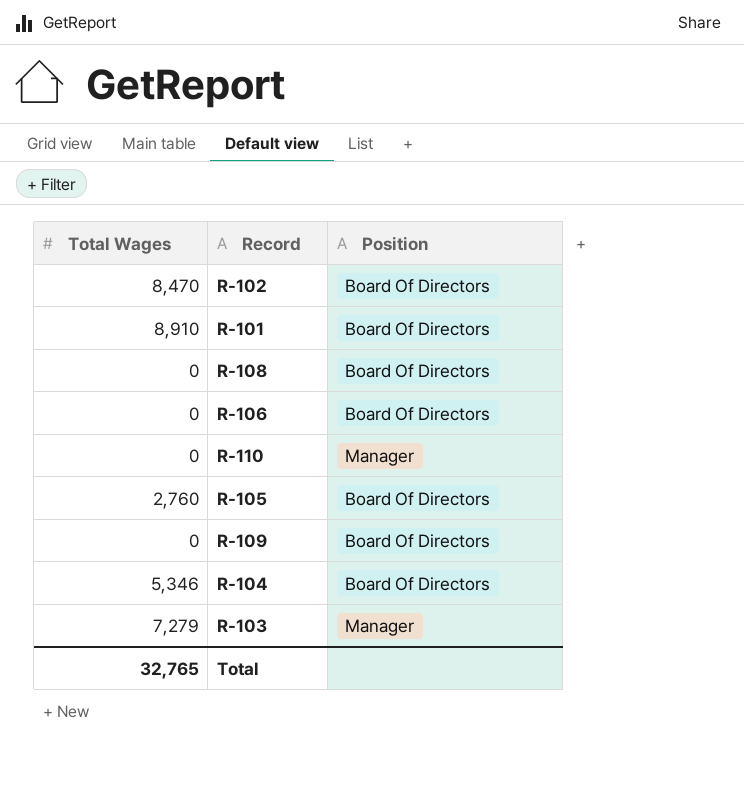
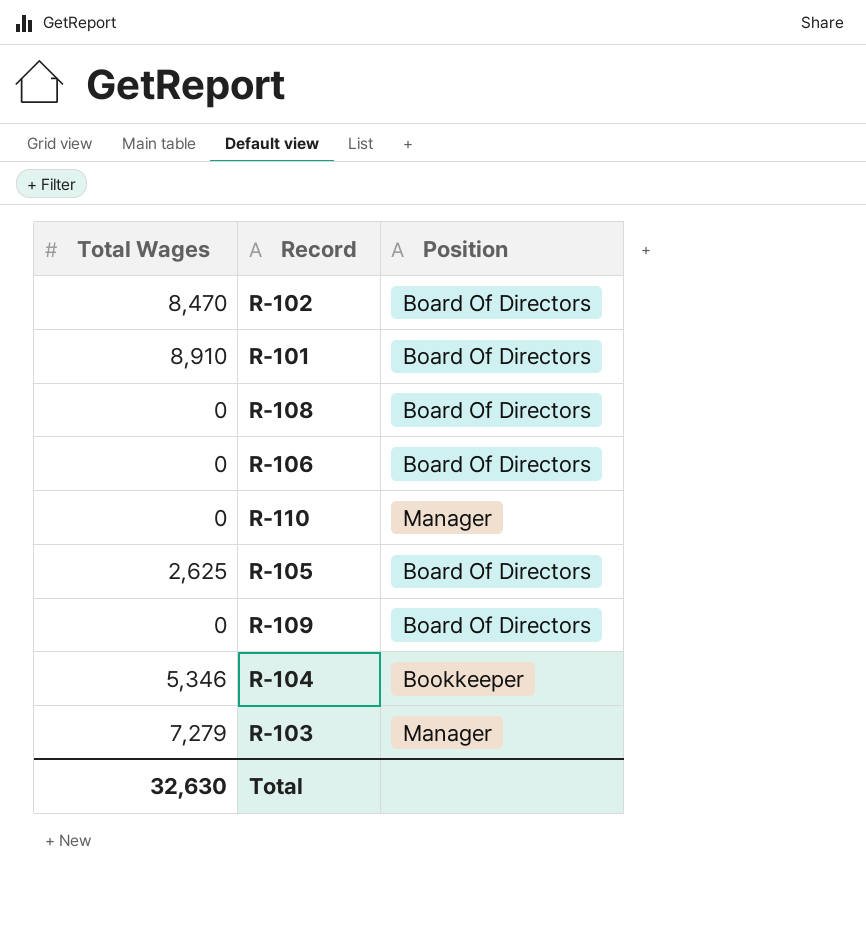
R-105 | Total Wages: 2,760 -> 2,625
R-104 | Position: Board Of Directors -> Bookkeeper
Total | Total Wages: 32,765 -> 32,630

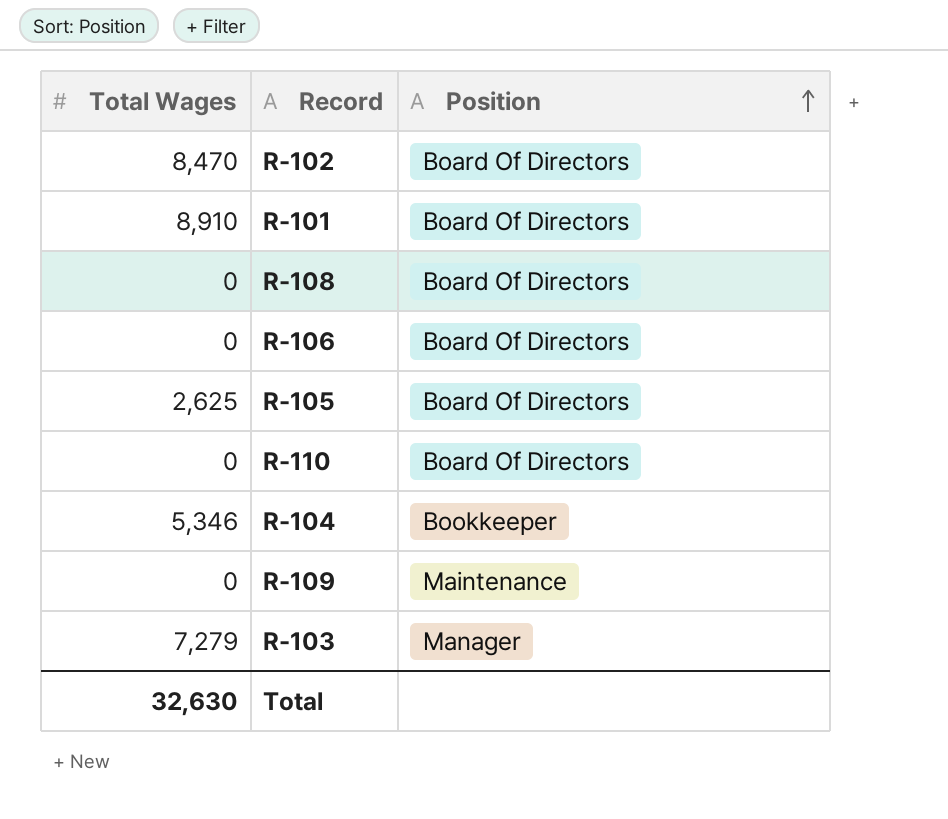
row order: none -> Position ascending
R-110 | Position: Manager -> Board Of Directors
R-109 | Position: Board Of Directors -> Maintenance

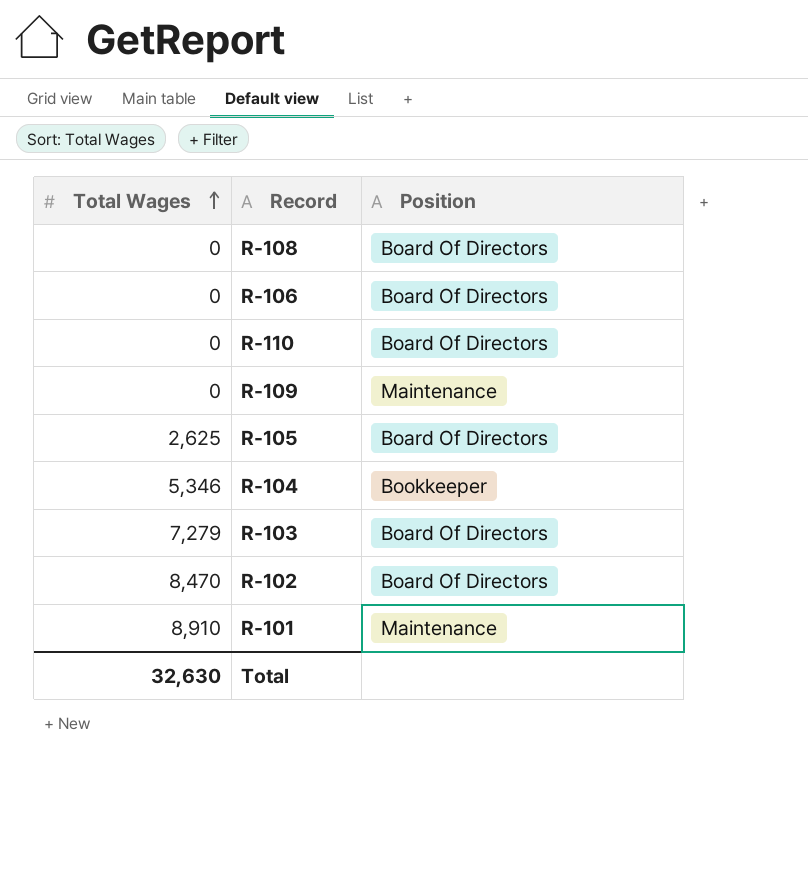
row order: Position ascending -> Total Wages ascending
R-103 | Position: Manager -> Board Of Directors
R-101 | Position: Board Of Directors -> Maintenance

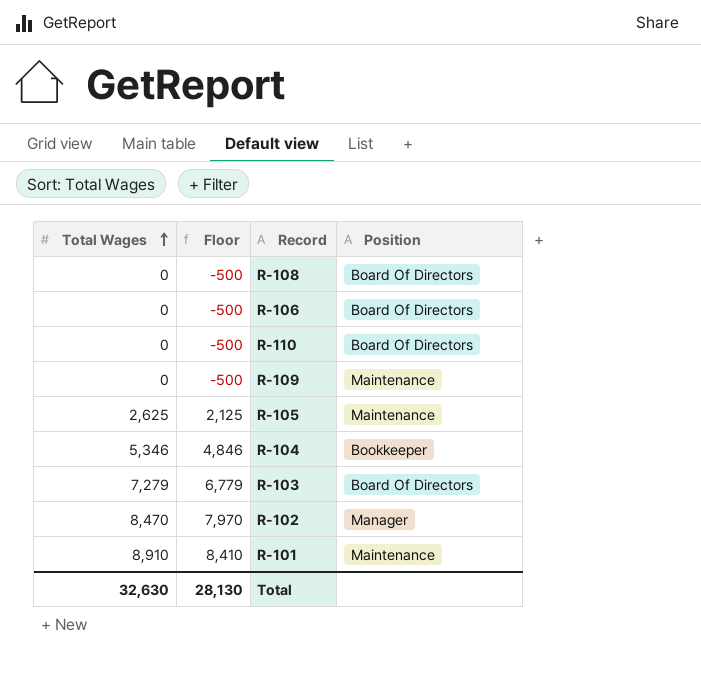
column Floor | formula: none -> [Total Wages] - 500
R-105 | Position: Board Of Directors -> Maintenance
R-102 | Position: Board Of Directors -> Manager

